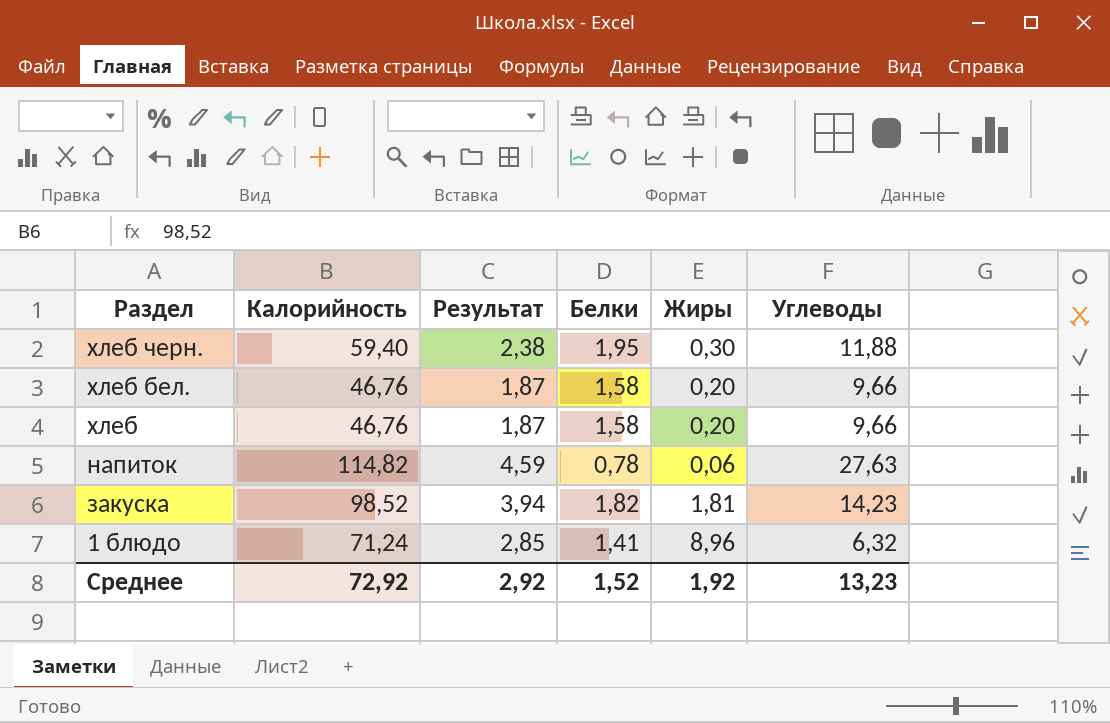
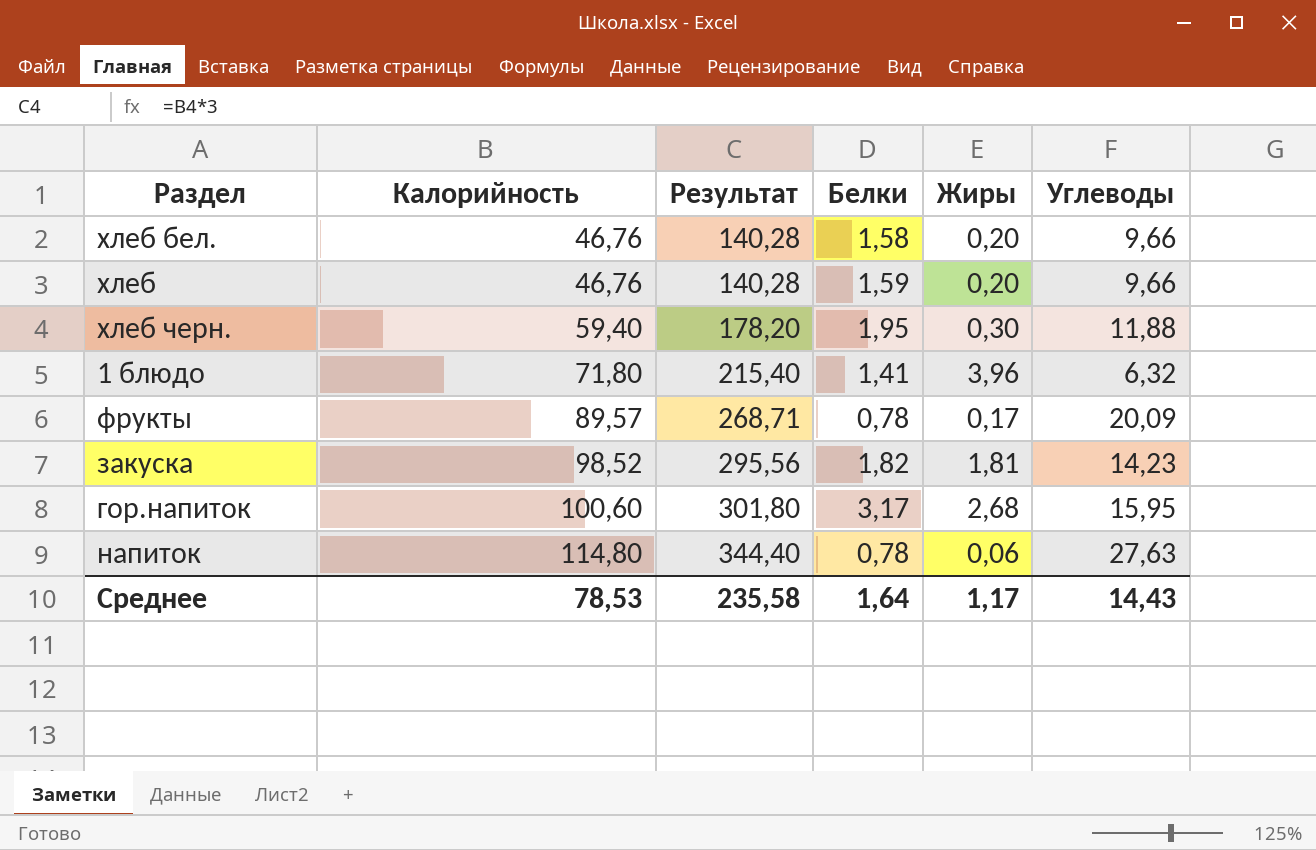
row order: Раздел descending -> Калорийность ascending
column Результат | formula: [Калорийность] * 0,04 -> [Калорийность] * 3
хлеб | Белки: 1,58 -> 1,59
1 блюдо | Калорийность: 71,24 -> 71,80
1 блюдо | Жиры: 8,96 -> 3,96
row фрукты: none -> 89,57 | 268,71 | 0,78 | 0,17 | 20,09
row гор.напиток: none -> 100,60 | 301,80 | 3,17 | 2,68 | 15,95
напиток | Калорийность: 114,82 -> 114,80
Среднее | Калорийность: 72,92 -> 78,53
Среднее | Результат: 2,92 -> 235,58
Среднее | Белки: 1,52 -> 1,64
Среднее | Жиры: 1,92 -> 1,17
Среднее | Углеводы: 13,23 -> 14,43

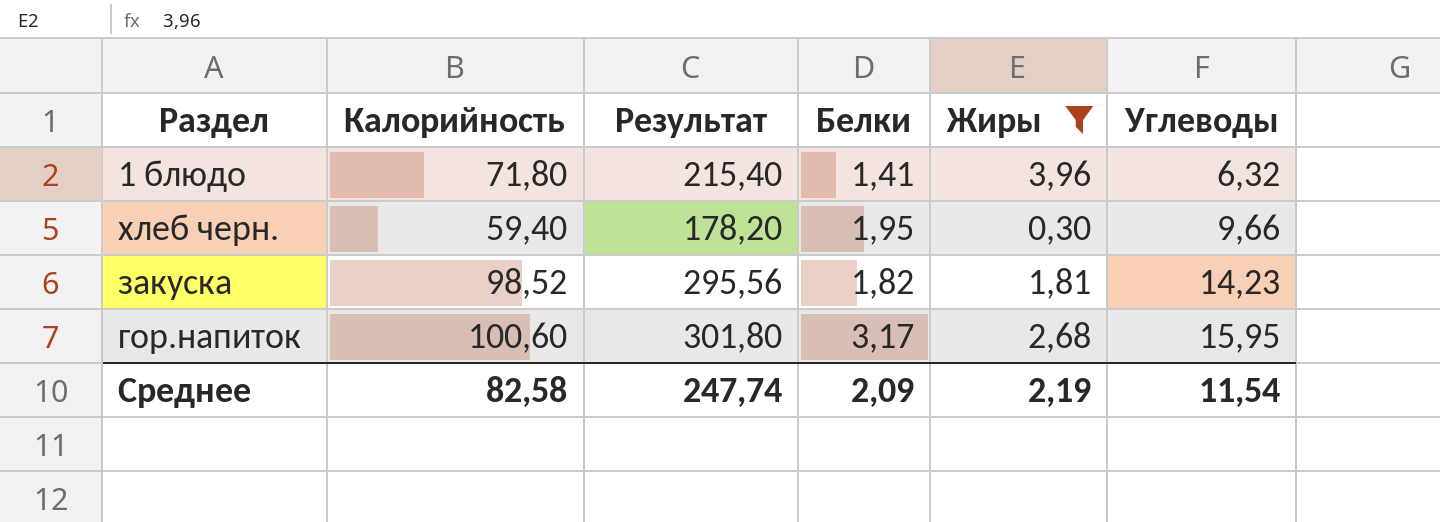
filter: none -> Жиры >= 0,30
row order: Калорийность ascending -> Углеводы ascending
хлеб черн. | Углеводы: 11,88 -> 9,66
Среднее | Калорийность: 78,53 -> 82,58
Среднее | Результат: 235,58 -> 247,74
Среднее | Белки: 1,64 -> 2,09
Среднее | Жиры: 1,17 -> 2,19
Среднее | Углеводы: 14,43 -> 11,54

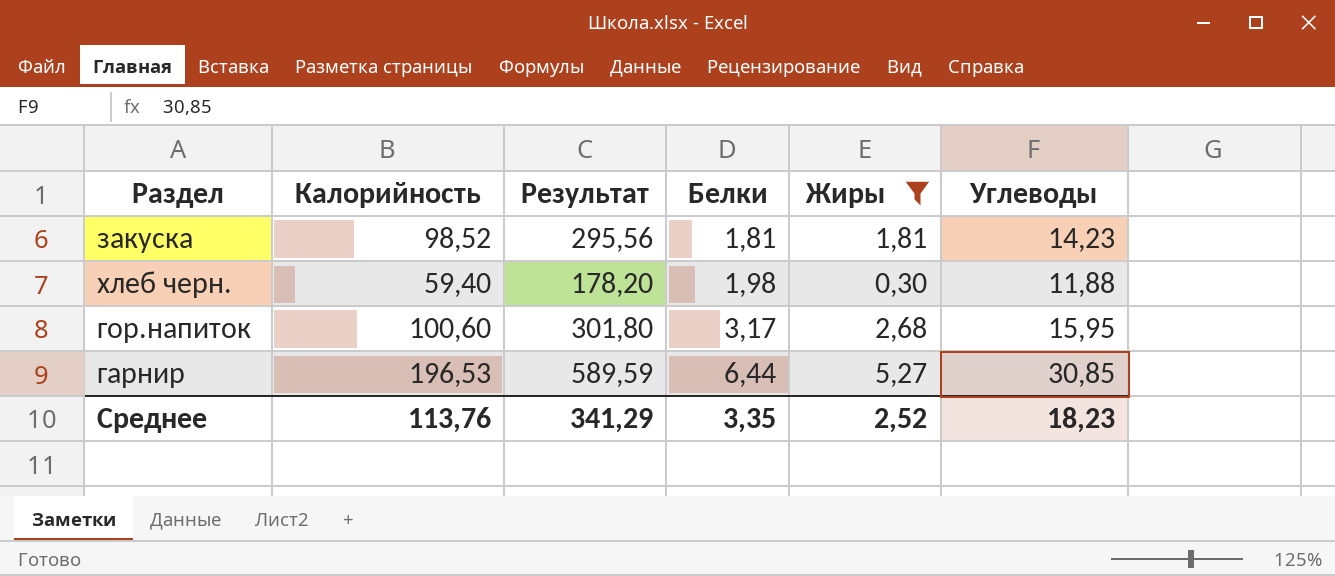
row order: Углеводы ascending -> Белки ascending
row 1 блюдо: 71,80 | 215,40 | 1,41 | 3,96 | 6,32 -> none
закуска | Белки: 1,82 -> 1,81
хлеб черн. | Белки: 1,95 -> 1,98
хлеб черн. | Углеводы: 9,66 -> 11,88
row гарнир: none -> 196,53 | 589,59 | 6,44 | 5,27 | 30,85
Среднее | Калорийность: 82,58 -> 113,76
Среднее | Результат: 247,74 -> 341,29
Среднее | Белки: 2,09 -> 3,35
Среднее | Жиры: 2,19 -> 2,52
Среднее | Углеводы: 11,54 -> 18,23

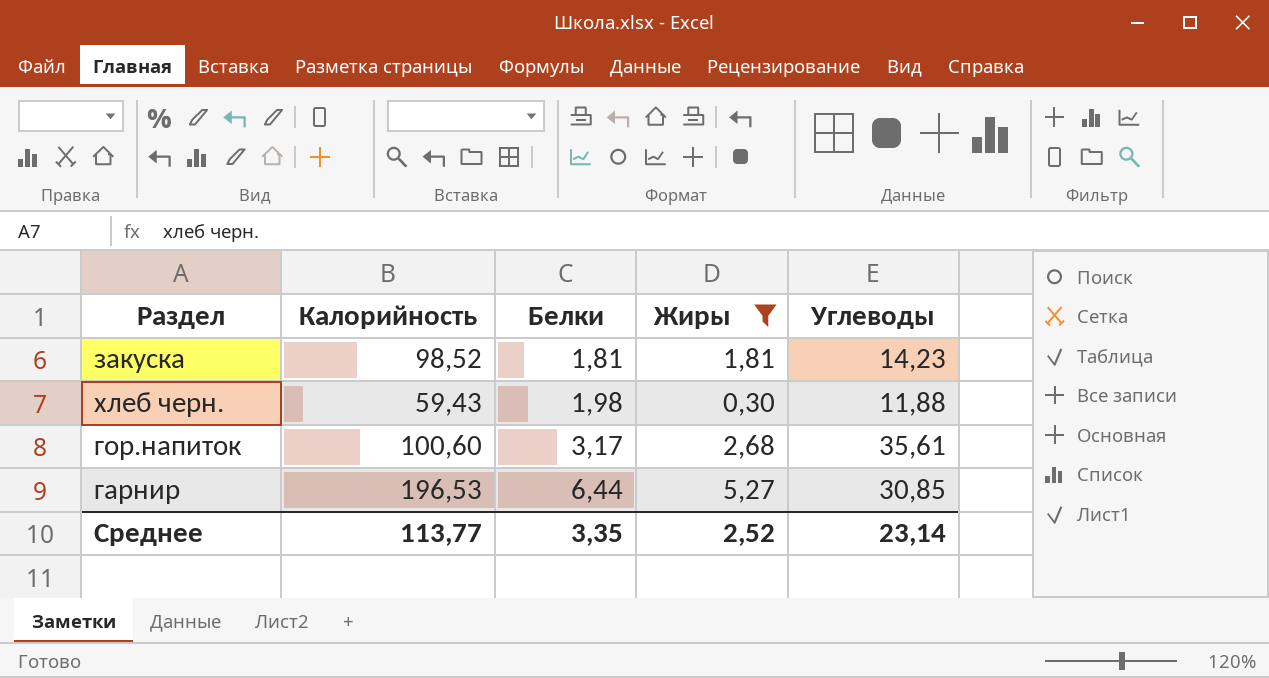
column Результат | formula: [Калорийность] * 3 -> none
хлеб черн. | Калорийность: 59,40 -> 59,43
гор.напиток | Углеводы: 15,95 -> 35,61
Среднее | Калорийность: 113,76 -> 113,77
Среднее | Углеводы: 18,23 -> 23,14

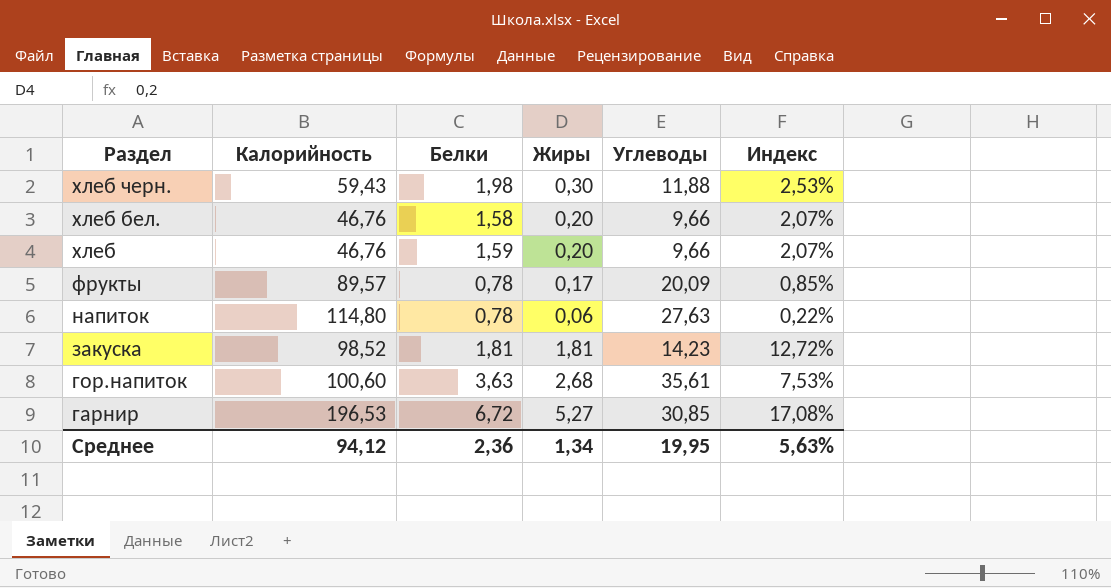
filter: Жиры >= 0,30 -> none
row order: Белки ascending -> Раздел descending
column Индекс | formula: none -> [Жиры] / [Углеводы]
гор.напиток | Белки: 3,17 -> 3,63
гарнир | Белки: 6,44 -> 6,72
Среднее | Калорийность: 113,77 -> 94,12
Среднее | Белки: 3,35 -> 2,36
Среднее | Жиры: 2,52 -> 1,34
Среднее | Углеводы: 23,14 -> 19,95

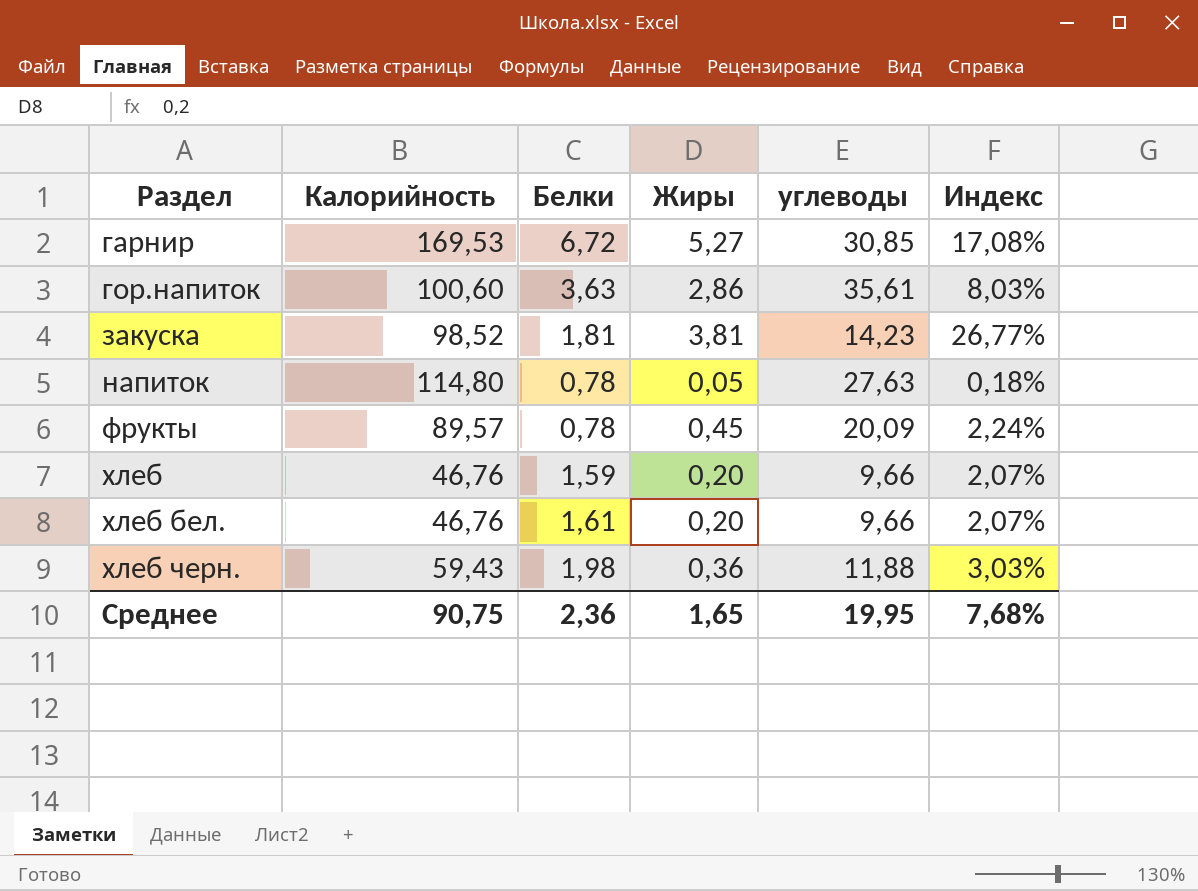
row order: Раздел descending -> Раздел ascending
column name: Углеводы -> углеводы
гарнир | Калорийность: 196,53 -> 169,53
гор.напиток | Жиры: 2,68 -> 2,86
гор.напиток | Индекс: 7,53% -> 8,03%
закуска | Жиры: 1,81 -> 3,81
закуска | Индекс: 12,72% -> 26,77%
напиток | Жиры: 0,06 -> 0,05
напиток | Индекс: 0,22% -> 0,18%
фрукты | Жиры: 0,17 -> 0,45
фрукты | Индекс: 0,85% -> 2,24%
хлеб бел. | Белки: 1,58 -> 1,61
хлеб черн. | Жиры: 0,30 -> 0,36
хлеб черн. | Индекс: 2,53% -> 3,03%
Среднее | Калорийность: 94,12 -> 90,75
Среднее | Жиры: 1,34 -> 1,65
Среднее | Индекс: 5,63% -> 7,68%

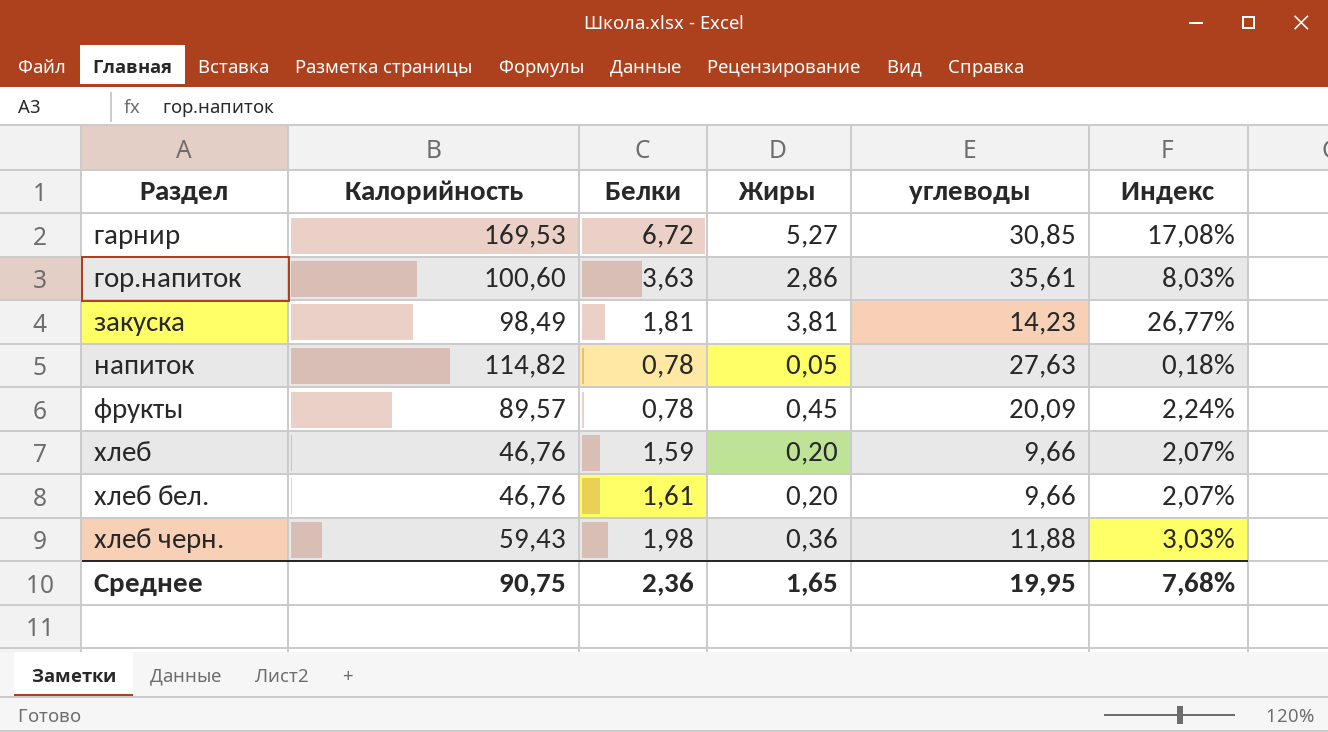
закуска | Калорийность: 98,52 -> 98,49
напиток | Калорийность: 114,80 -> 114,82

